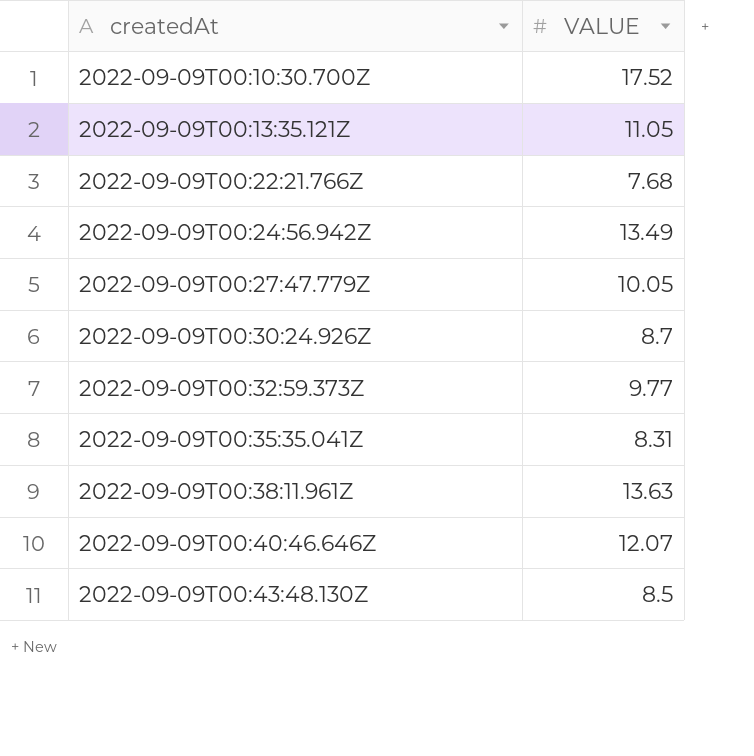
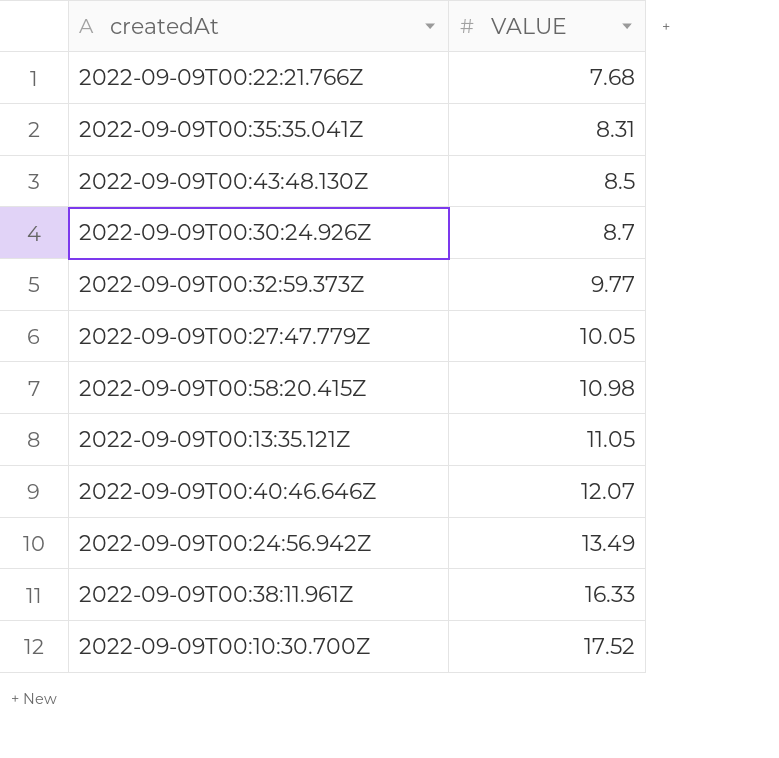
row order: createdAt ascending -> VALUE ascending
row 2022-09-09T00:58:20.415Z: none -> 10.98
2022-09-09T00:38:11.961Z | VALUE: 13.63 -> 16.33

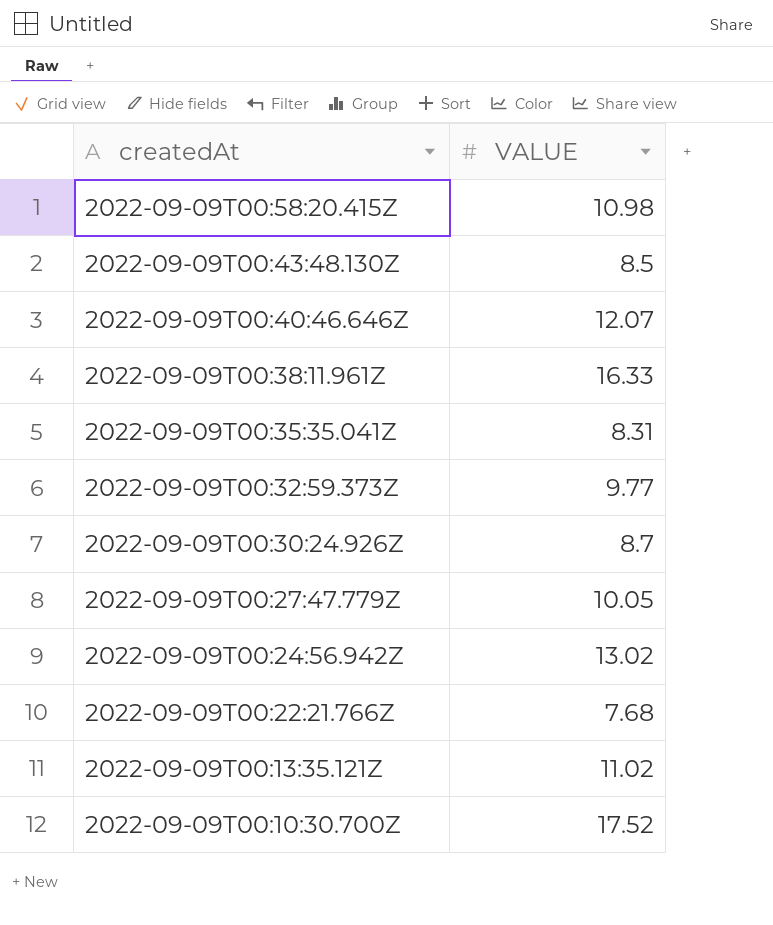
row order: VALUE ascending -> createdAt descending
2022-09-09T00:24:56.942Z | VALUE: 13.49 -> 13.02
2022-09-09T00:13:35.121Z | VALUE: 11.05 -> 11.02

